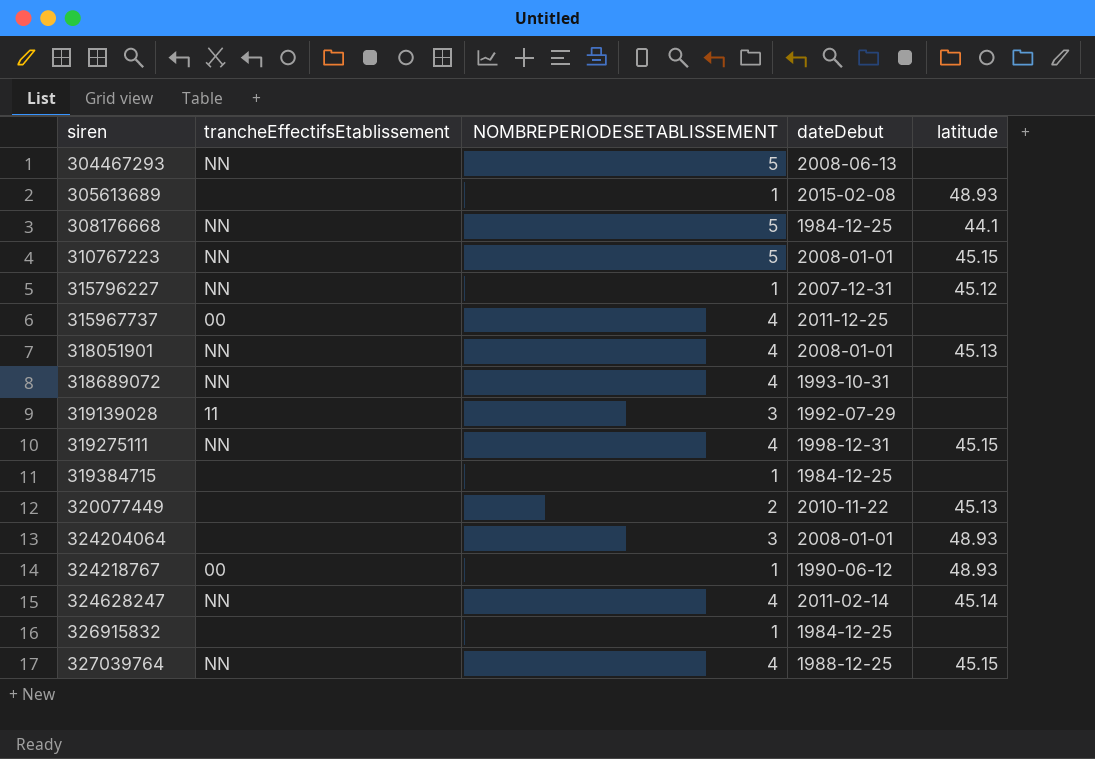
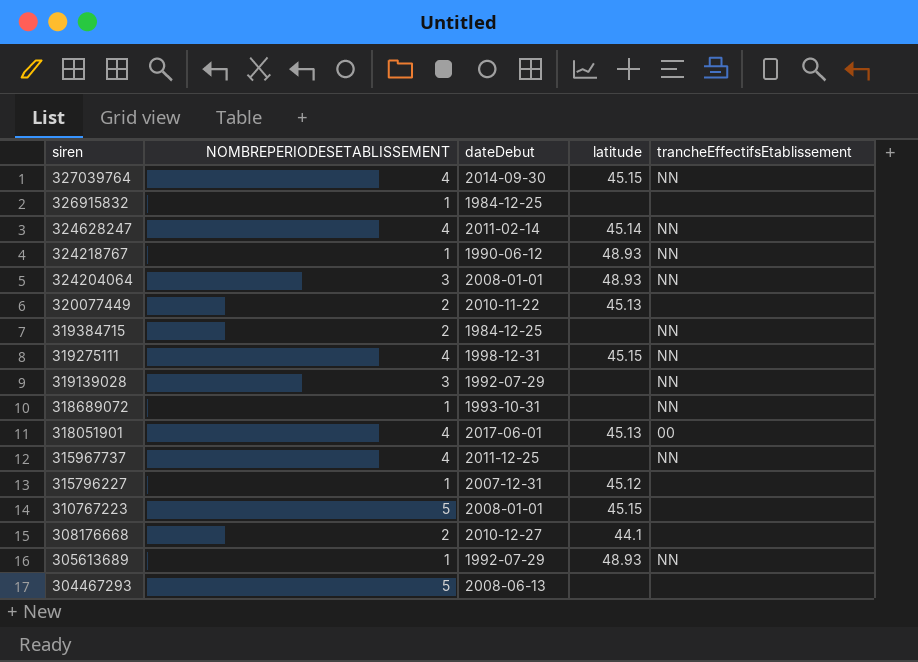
row order: siren ascending -> siren descending
column trancheEffectifsEtablissement | position: 2 -> 5
327039764 | dateDebut: 1988-12-25 -> 2014-09-30
324218767 | trancheEffectifsEtablissement: 00 -> NN
324204064 | trancheEffectifsEtablissement: none -> NN
319384715 | NOMBREPERIODESETABLISSEMENT: 1 -> 2
319384715 | trancheEffectifsEtablissement: none -> NN
319139028 | trancheEffectifsEtablissement: 11 -> NN
318689072 | NOMBREPERIODESETABLISSEMENT: 4 -> 1
318051901 | dateDebut: 2008-01-01 -> 2017-06-01
318051901 | trancheEffectifsEtablissement: NN -> 00
315967737 | trancheEffectifsEtablissement: 00 -> NN
315796227 | trancheEffectifsEtablissement: NN -> none
310767223 | trancheEffectifsEtablissement: NN -> none
308176668 | NOMBREPERIODESETABLISSEMENT: 5 -> 2
308176668 | dateDebut: 1984-12-25 -> 2010-12-27
308176668 | trancheEffectifsEtablissement: NN -> none
305613689 | dateDebut: 2015-02-08 -> 1992-07-29
305613689 | trancheEffectifsEtablissement: none -> NN
304467293 | trancheEffectifsEtablissement: NN -> none

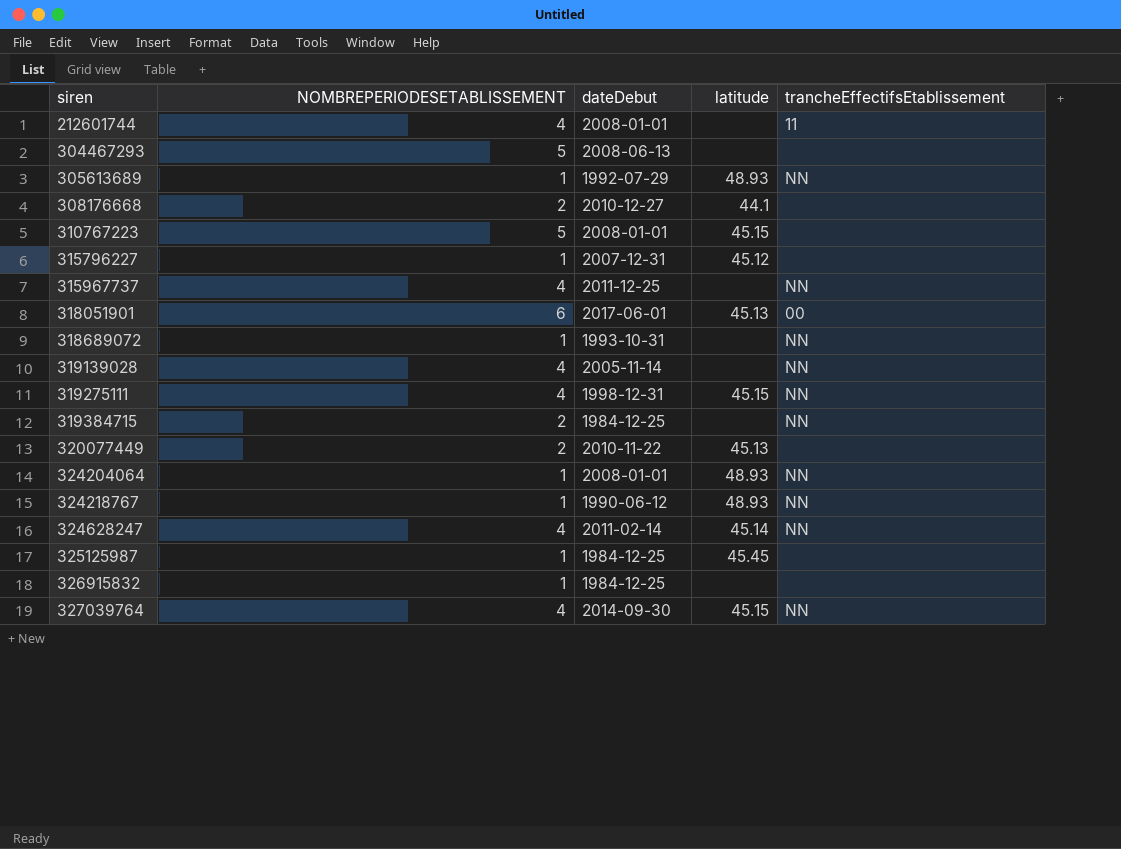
row order: siren descending -> siren ascending
row 212601744: none -> 4 | 2008-01-01 | none | 11
318051901 | NOMBREPERIODESETABLISSEMENT: 4 -> 6
319139028 | NOMBREPERIODESETABLISSEMENT: 3 -> 4
319139028 | dateDebut: 1992-07-29 -> 2005-11-14
324204064 | NOMBREPERIODESETABLISSEMENT: 3 -> 1
row 325125987: none -> 1 | 1984-12-25 | 45.45 | none

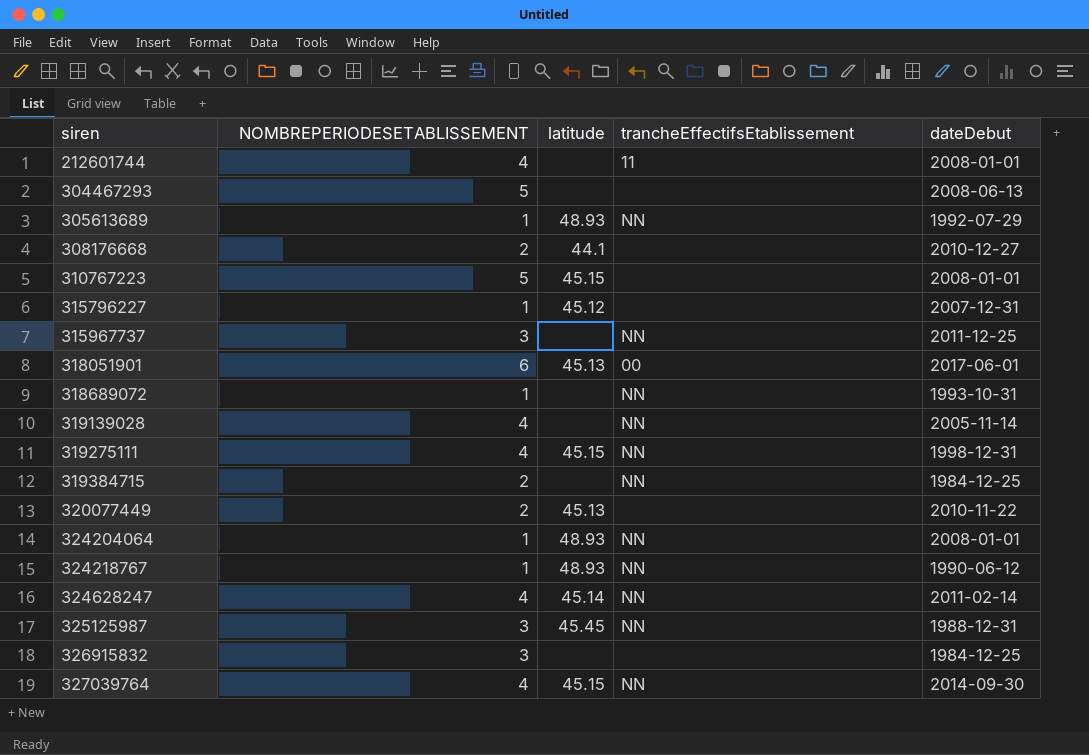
column dateDebut | position: 3 -> 5
315967737 | NOMBREPERIODESETABLISSEMENT: 4 -> 3
325125987 | NOMBREPERIODESETABLISSEMENT: 1 -> 3
325125987 | trancheEffectifsEtablissement: none -> NN
325125987 | dateDebut: 1984-12-25 -> 1988-12-31
326915832 | NOMBREPERIODESETABLISSEMENT: 1 -> 3

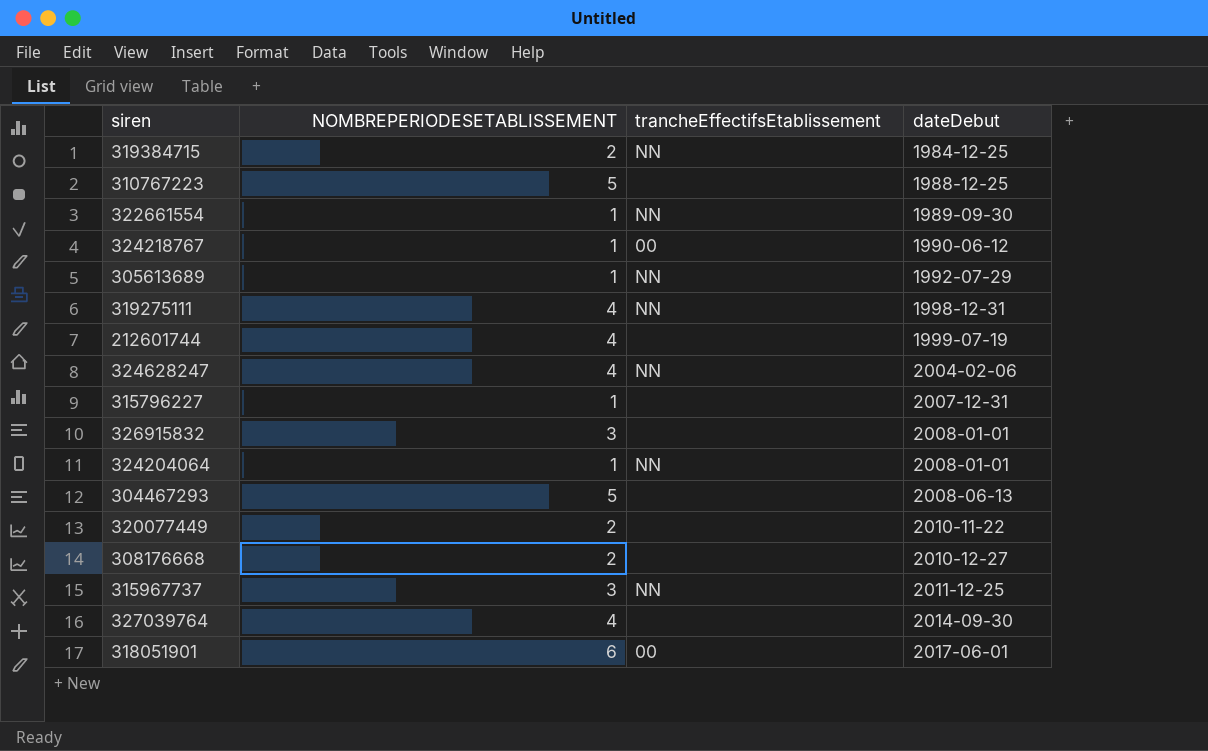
row order: siren ascending -> dateDebut ascending
column latitude | position: 3 -> none
row 318689072: 1 | none | NN | 1993-10-31 -> none
row 319139028: 4 | none | NN | 2005-11-14 -> none
row 325125987: 3 | 45.45 | NN | 1988-12-31 -> none
310767223 | dateDebut: 2008-01-01 -> 1988-12-25
row 322661554: none -> 1 | NN | 1989-09-30
324218767 | trancheEffectifsEtablissement: NN -> 00
212601744 | trancheEffectifsEtablissement: 11 -> none
212601744 | dateDebut: 2008-01-01 -> 1999-07-19
324628247 | dateDebut: 2011-02-14 -> 2004-02-06
326915832 | dateDebut: 1984-12-25 -> 2008-01-01
327039764 | trancheEffectifsEtablissement: NN -> none

